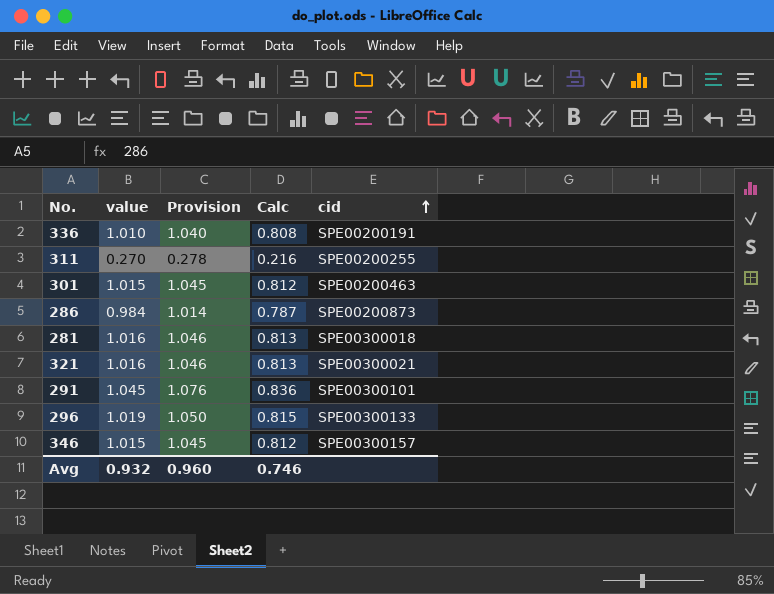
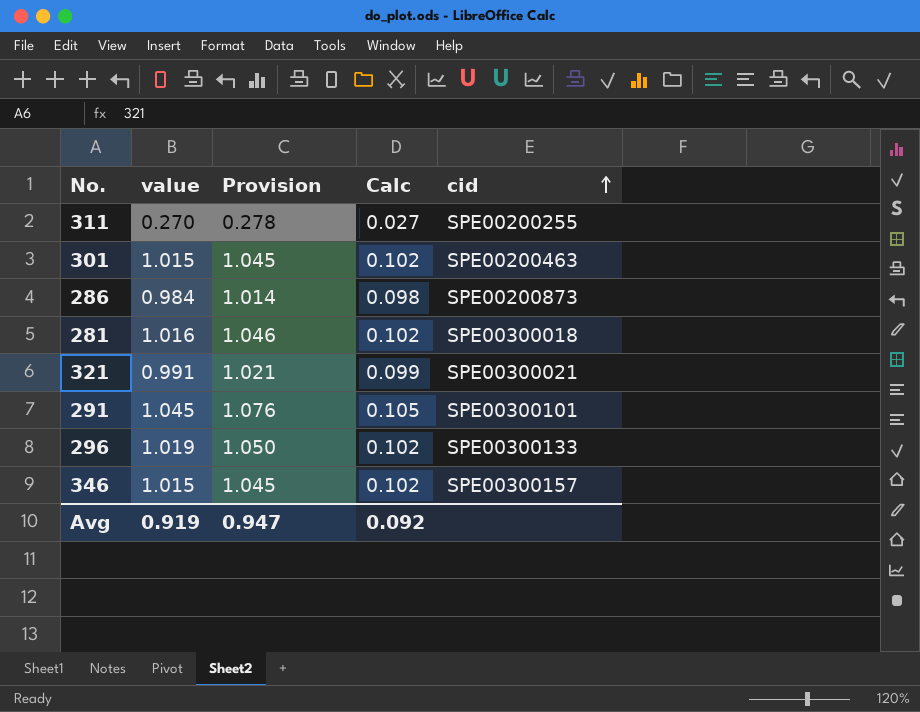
column Calc | formula: [value] * 0.8 -> [value] * 0.1
row 336: 1.010 | 1.040 | 0.808 | SPE00200191 -> none
321 | value: 1.016 -> 0.991
321 | Provision: 1.046 -> 1.021
Avg | value: 0.932 -> 0.919
Avg | Provision: 0.960 -> 0.947
Avg | Calc: 0.746 -> 0.092

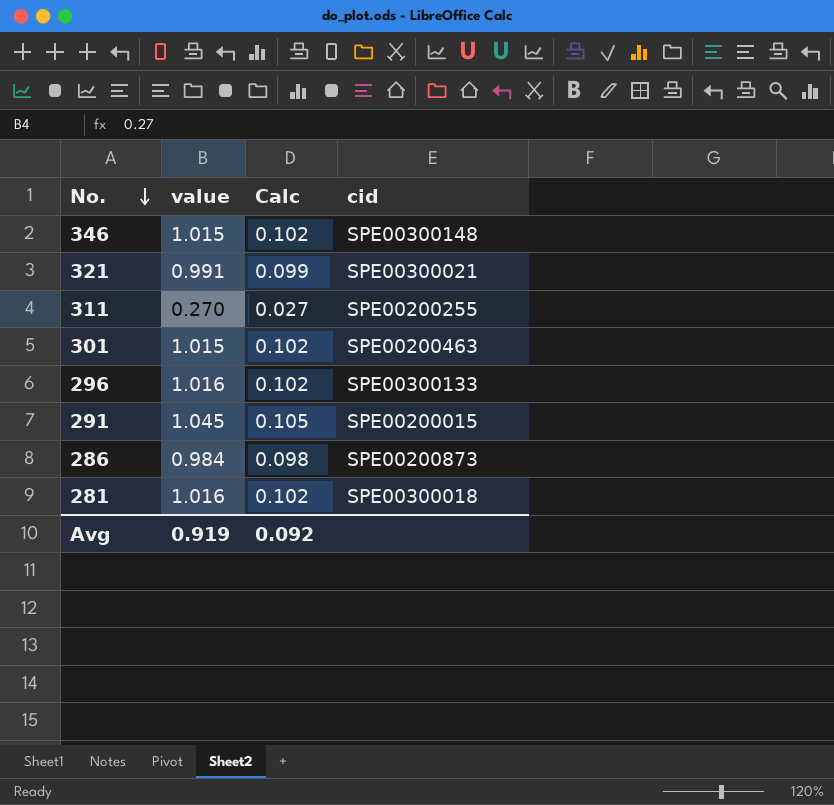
row order: cid ascending -> No. descending
column Provision | formula: [value] * 1.03 -> none
346 | cid: SPE00300157 -> SPE00300148
296 | value: 1.019 -> 1.016
291 | cid: SPE00300101 -> SPE00200015

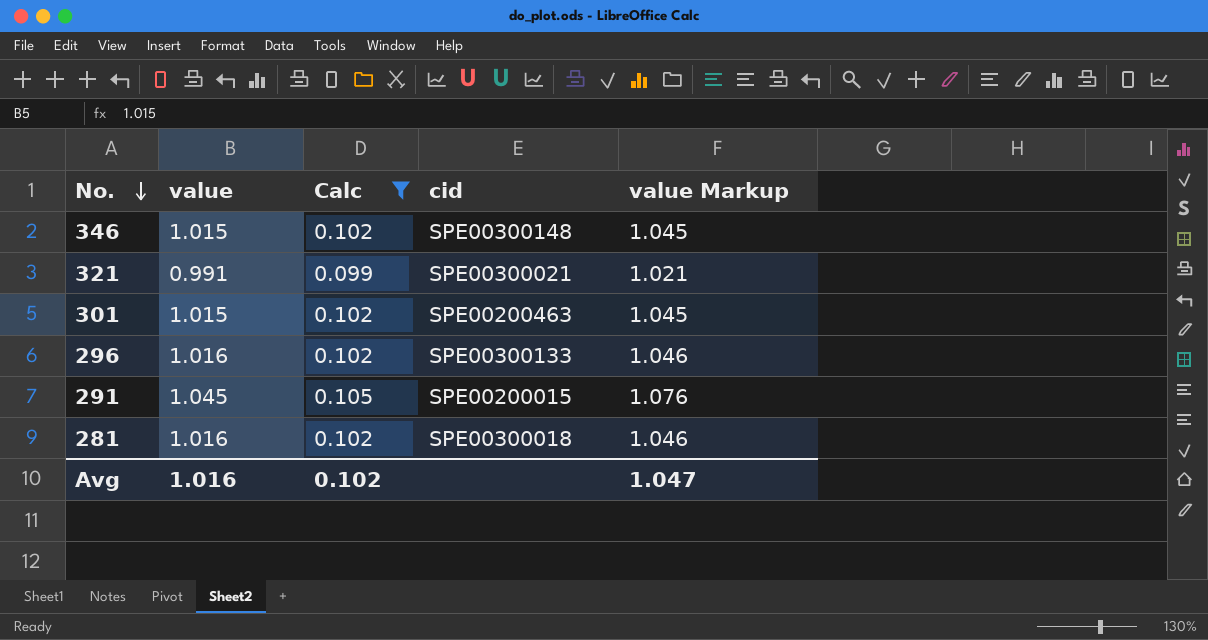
filter: none -> Calc >= 0.099
column value Markup | formula: none -> [value] * 1.03
Avg | value: 0.919 -> 1.016
Avg | Calc: 0.092 -> 0.102

